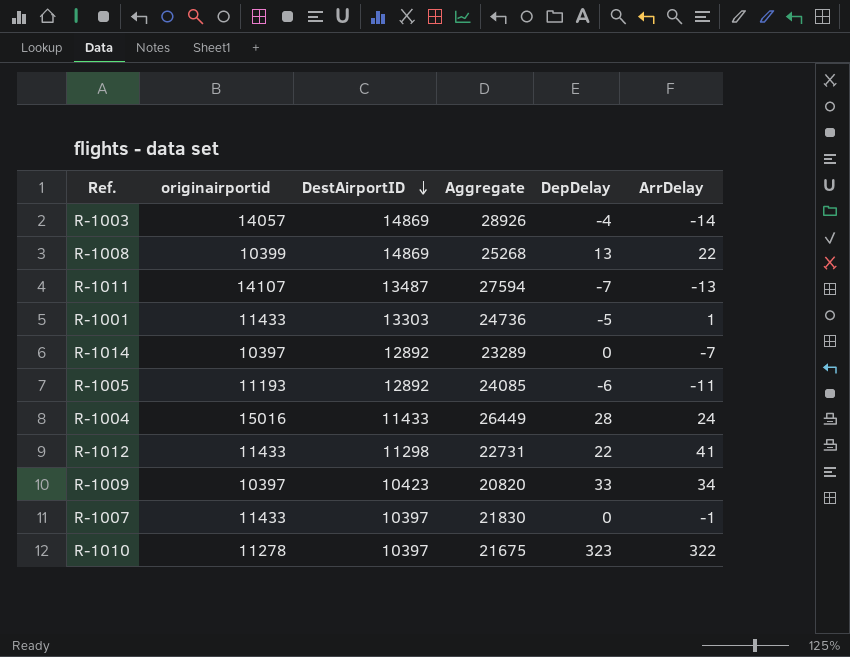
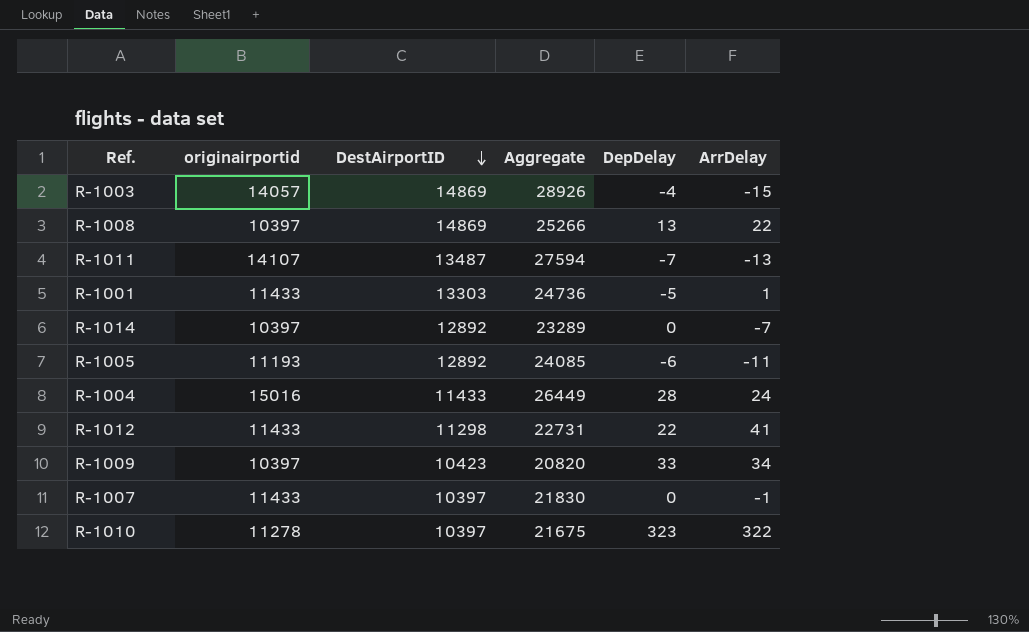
R-1003 | ArrDelay: -14 -> -15
R-1008 | originairportid: 10399 -> 10397
R-1008 | Aggregate: 25268 -> 25266

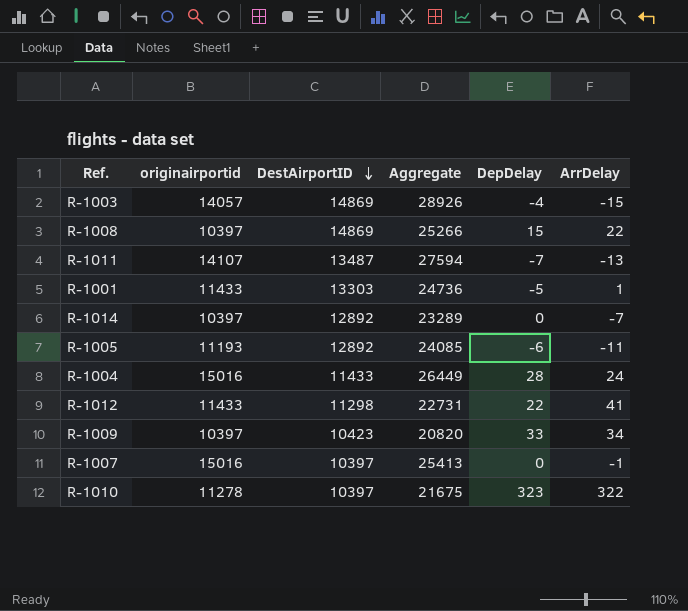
R-1008 | DepDelay: 13 -> 15
R-1007 | originairportid: 11433 -> 15016
R-1007 | Aggregate: 21830 -> 25413

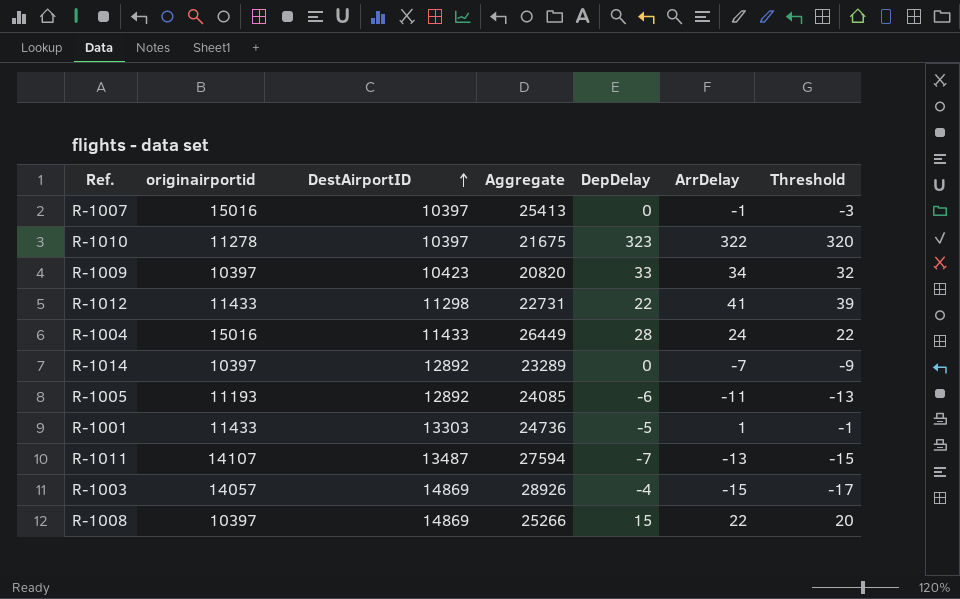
row order: DestAirportID descending -> DestAirportID ascending
column Threshold | formula: none -> [ArrDelay] - 2

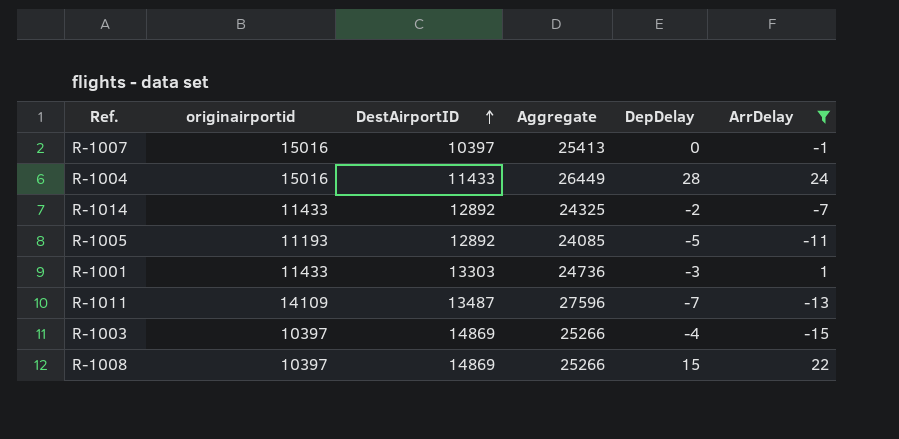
filter: none -> ArrDelay <= 24
column Threshold | formula: [ArrDelay] - 2 -> none
R-1014 | originairportid: 10397 -> 11433
R-1014 | Aggregate: 23289 -> 24325
R-1014 | DepDelay: 0 -> -2
R-1005 | DepDelay: -6 -> -5
R-1001 | DepDelay: -5 -> -3
R-1011 | originairportid: 14107 -> 14109
R-1011 | Aggregate: 27594 -> 27596
R-1003 | originairportid: 14057 -> 10397
R-1003 | Aggregate: 28926 -> 25266

